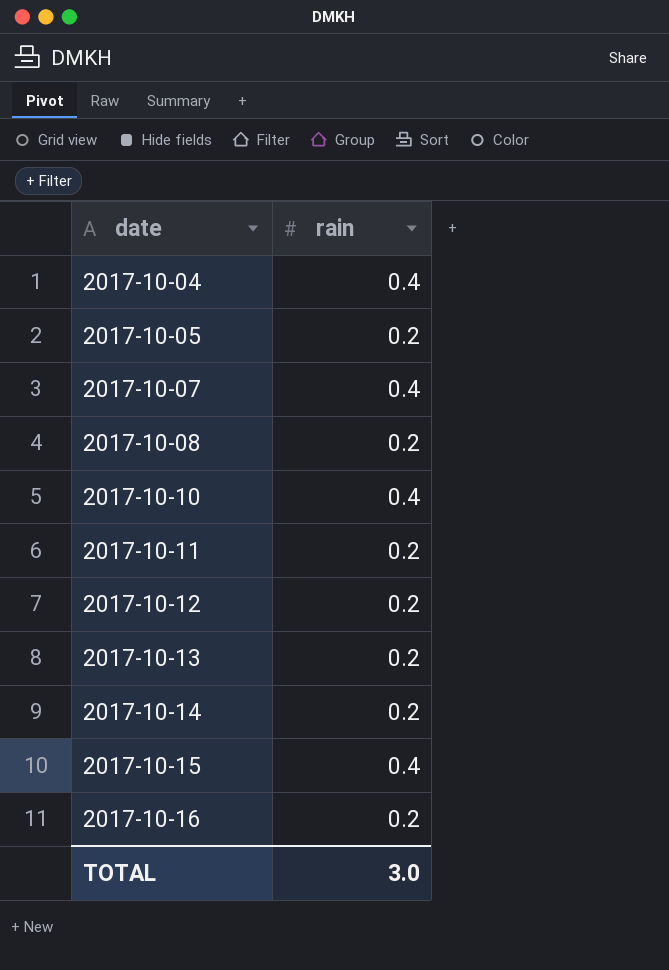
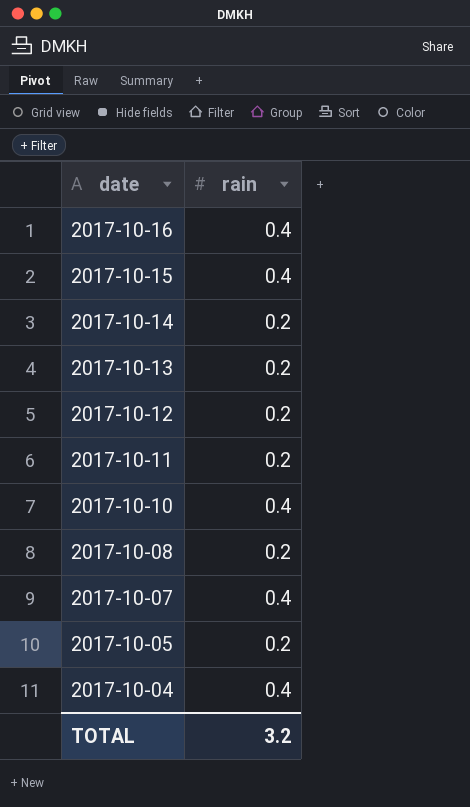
row order: date ascending -> date descending
2017-10-16 | rain: 0.2 -> 0.4
TOTAL | rain: 3.0 -> 3.2

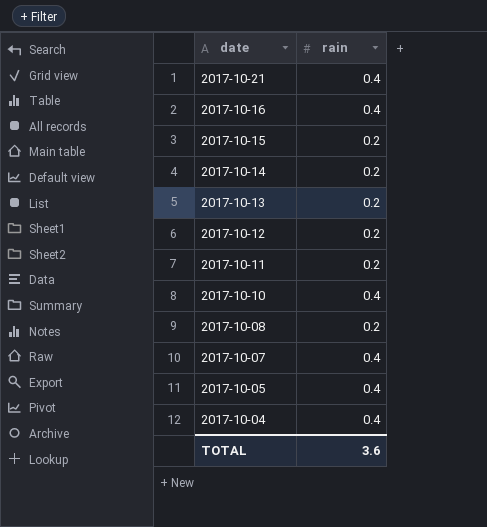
row 2017-10-21: none -> 0.4
2017-10-15 | rain: 0.4 -> 0.2
2017-10-05 | rain: 0.2 -> 0.4
TOTAL | rain: 3.2 -> 3.6

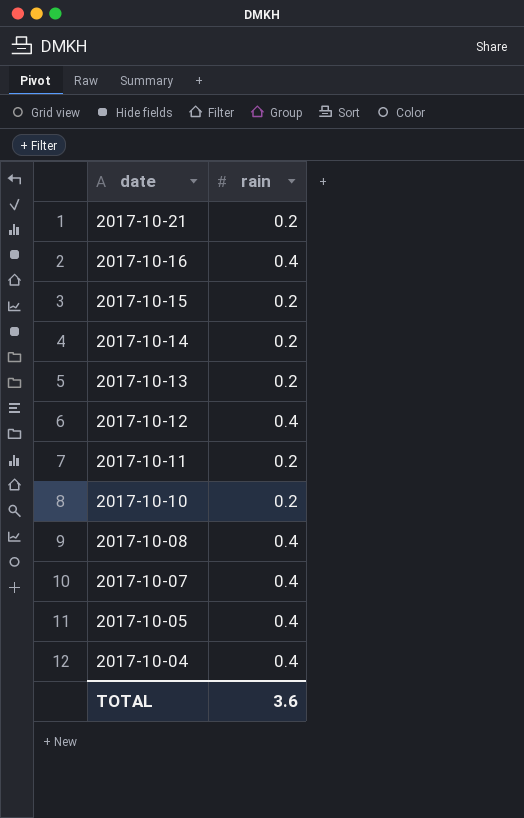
2017-10-21 | rain: 0.4 -> 0.2
2017-10-12 | rain: 0.2 -> 0.4
2017-10-10 | rain: 0.4 -> 0.2
2017-10-08 | rain: 0.2 -> 0.4

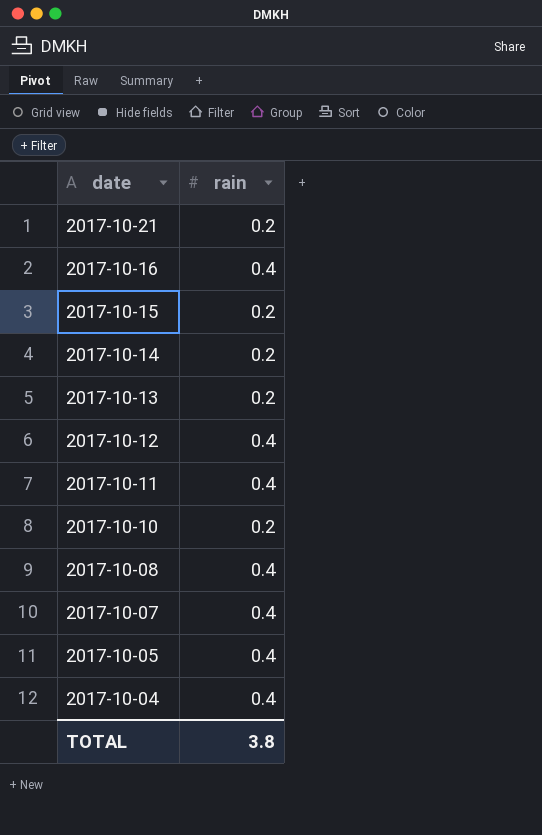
2017-10-11 | rain: 0.2 -> 0.4
TOTAL | rain: 3.6 -> 3.8

